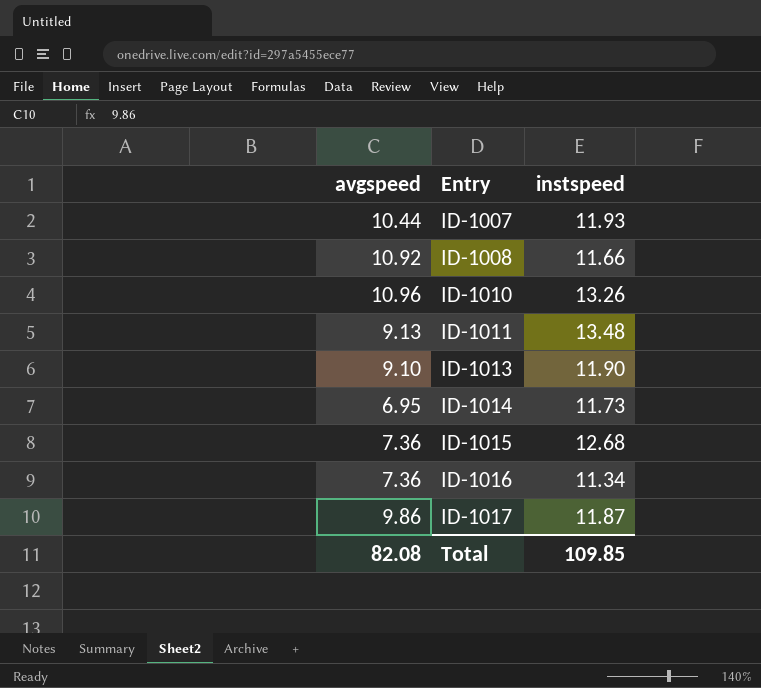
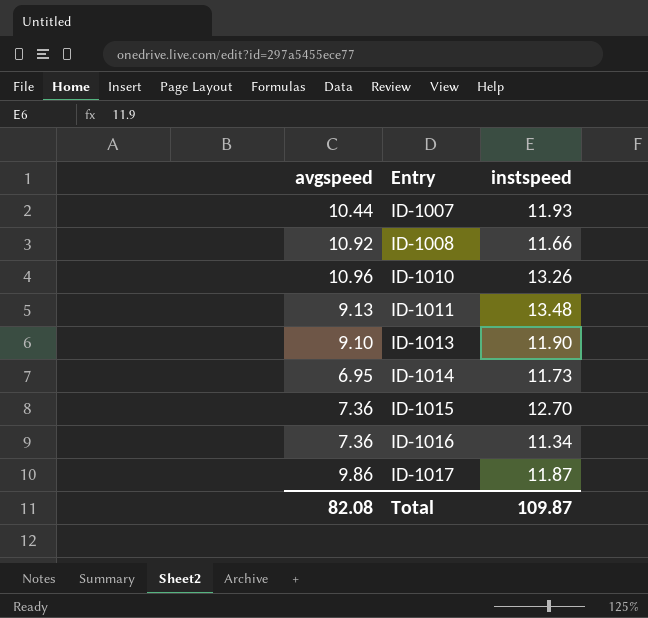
ID-1015 | instspeed: 12.68 -> 12.70
Total | instspeed: 109.85 -> 109.87

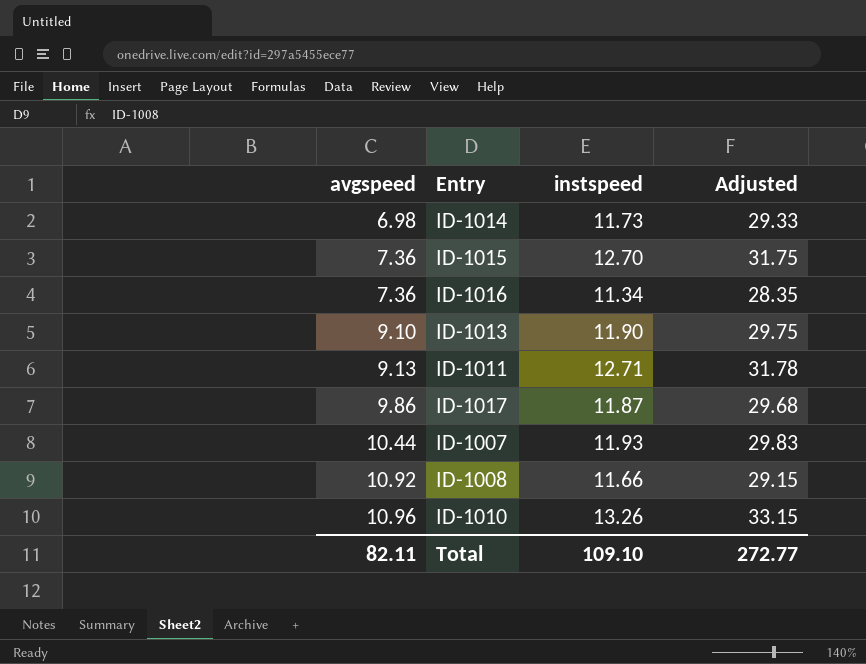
row order: Entry ascending -> avgspeed ascending
column Adjusted | formula: none -> [instspeed] * 2.5
ID-1014 | avgspeed: 6.95 -> 6.98
ID-1011 | instspeed: 13.48 -> 12.71
Total | avgspeed: 82.08 -> 82.11
Total | instspeed: 109.87 -> 109.10

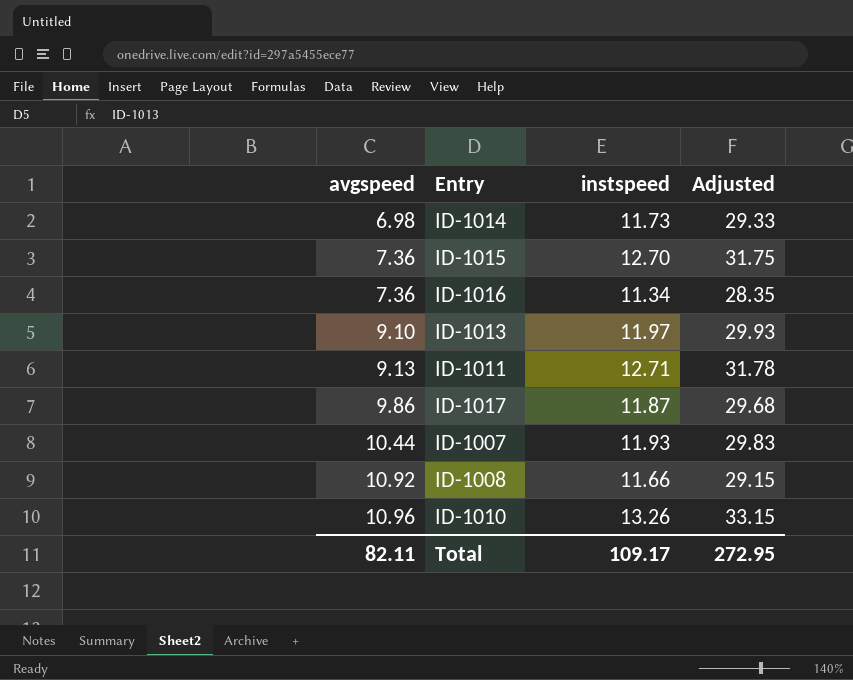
ID-1013 | instspeed: 11.90 -> 11.97
ID-1013 | Adjusted: 29.75 -> 29.93
Total | instspeed: 109.10 -> 109.17
Total | Adjusted: 272.77 -> 272.95

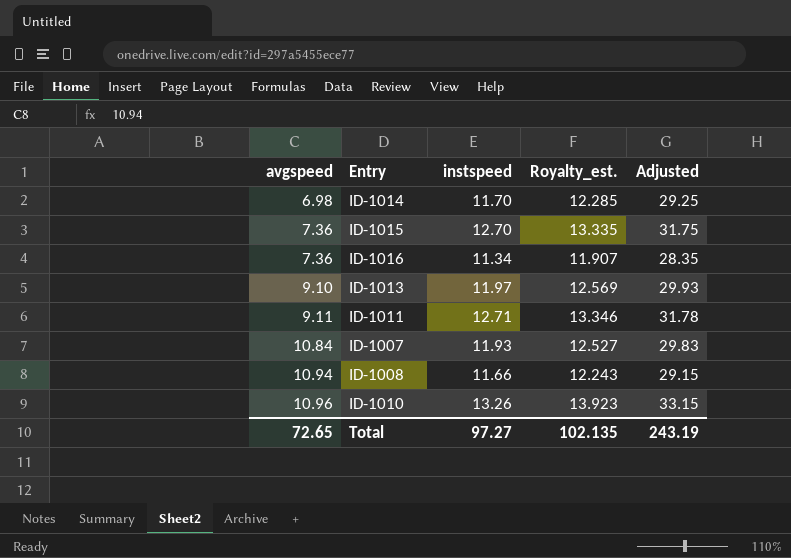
column Royalty_est. | formula: none -> [instspeed] * 1.05
row ID-1017: 9.86 | 11.87 | 29.68 -> none
ID-1014 | instspeed: 11.73 -> 11.70
ID-1014 | Adjusted: 29.33 -> 29.25
ID-1011 | avgspeed: 9.13 -> 9.11
ID-1007 | avgspeed: 10.44 -> 10.84
ID-1008 | avgspeed: 10.92 -> 10.94
Total | avgspeed: 82.11 -> 72.65
Total | instspeed: 109.17 -> 97.27
Total | Adjusted: 272.95 -> 243.19

